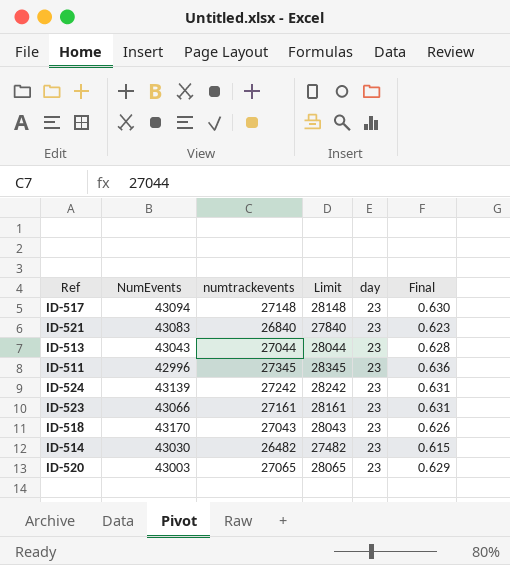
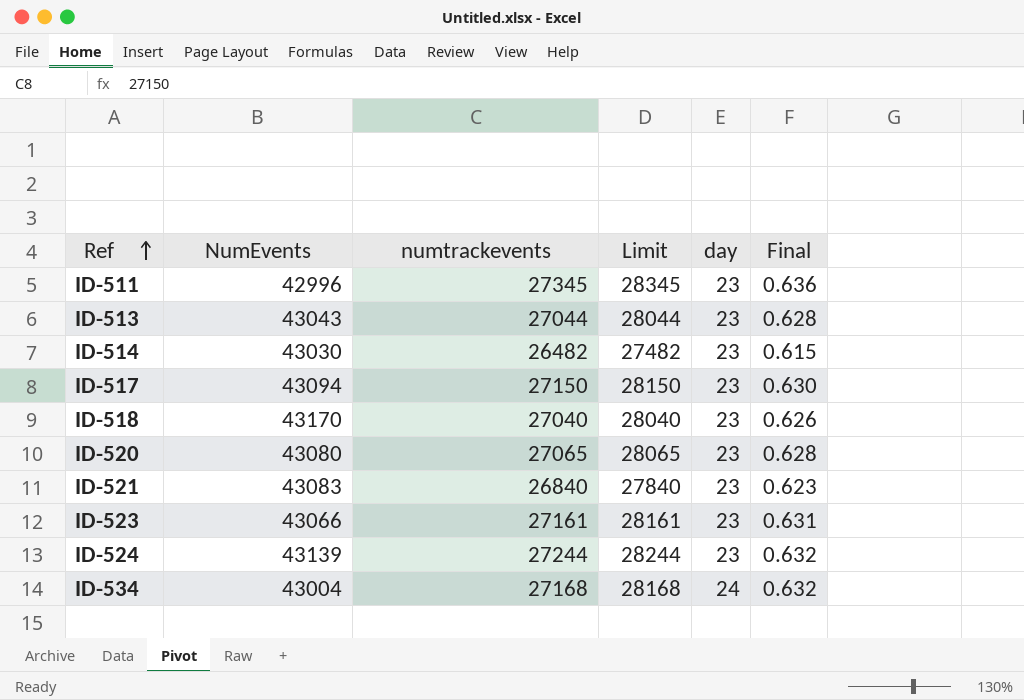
row order: none -> Ref ascending
ID-517 | numtrackevents: 27148 -> 27150
ID-517 | Limit: 28148 -> 28150
ID-518 | numtrackevents: 27043 -> 27040
ID-518 | Limit: 28043 -> 28040
ID-520 | NumEvents: 43003 -> 43080
ID-520 | Final: 0.629 -> 0.628
ID-524 | numtrackevents: 27242 -> 27244
ID-524 | Limit: 28242 -> 28244
ID-524 | Final: 0.631 -> 0.632
row ID-534: none -> 43004 | 27168 | 28168 | 24 | 0.632

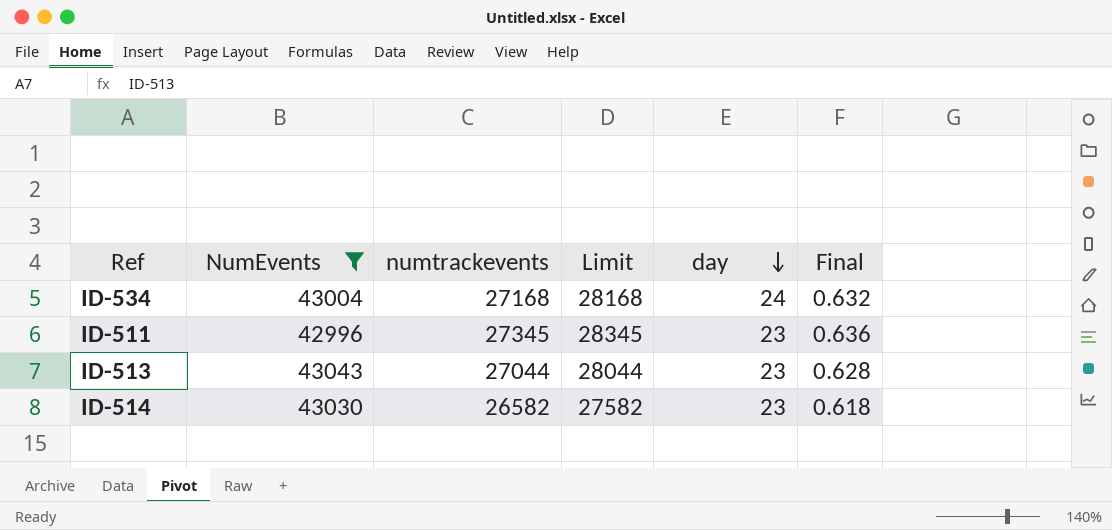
filter: none -> NumEvents <= 43043
row order: Ref ascending -> day descending
ID-514 | numtrackevents: 26482 -> 26582
ID-514 | Limit: 27482 -> 27582
ID-514 | Final: 0.615 -> 0.618

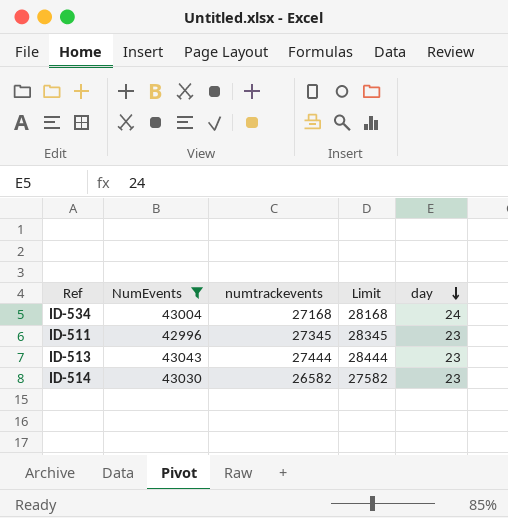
column Final | formula: [numtrackevents] / [NumEvents] -> none
ID-513 | numtrackevents: 27044 -> 27444
ID-513 | Limit: 28044 -> 28444

